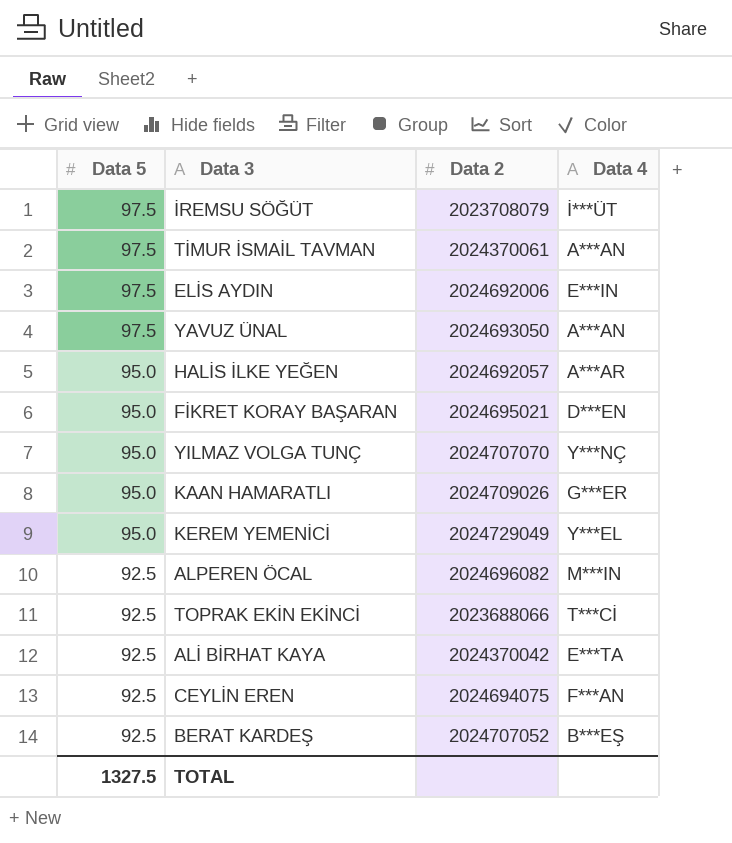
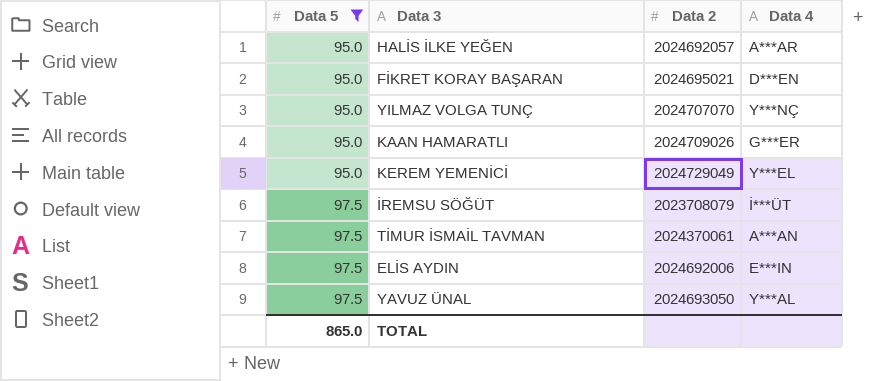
filter: none -> Data 5 != 92.5
row order: Data 5 descending -> Data 5 ascending
YAVUZ ÜNAL | Data 4: A***AN -> Y***AL
TOTAL | Data 5: 1327.5 -> 865.0

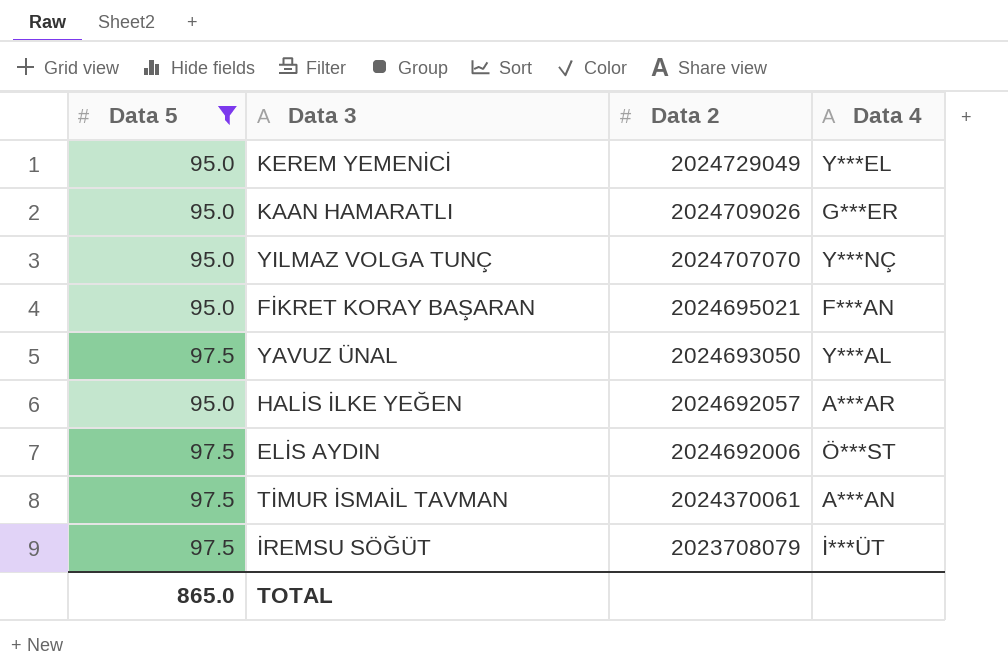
row order: Data 5 ascending -> Data 2 descending
FİKRET KORAY BAŞARAN | Data 4: D***EN -> F***AN
ELİS AYDIN | Data 4: E***IN -> Ö***ST

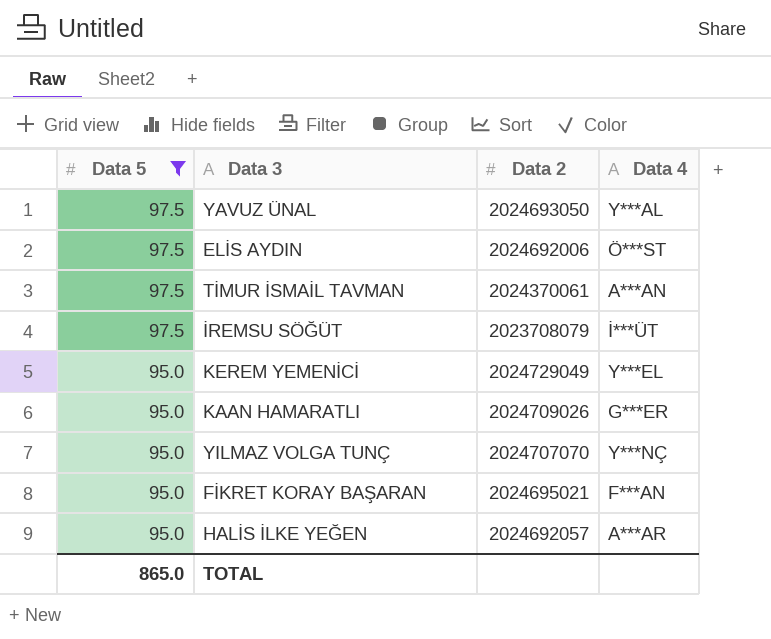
row order: Data 2 descending -> Data 5 descending

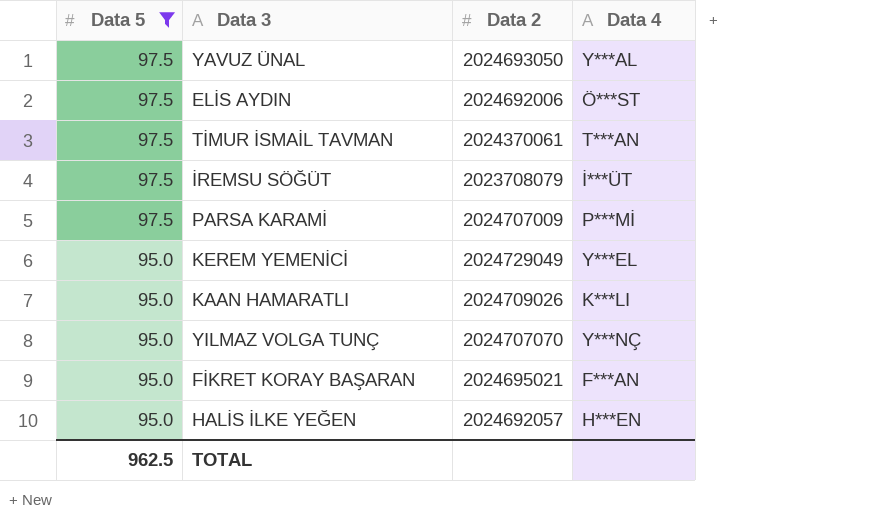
TİMUR İSMAİL TAVMAN | Data 4: A***AN -> T***AN
row PARSA KARAMİ: none -> 97.5 | 2024707009 | P***Mİ
KAAN HAMARATLI | Data 4: G***ER -> K***LI
HALİS İLKE YEĞEN | Data 4: A***AR -> H***EN
TOTAL | Data 5: 865.0 -> 962.5

